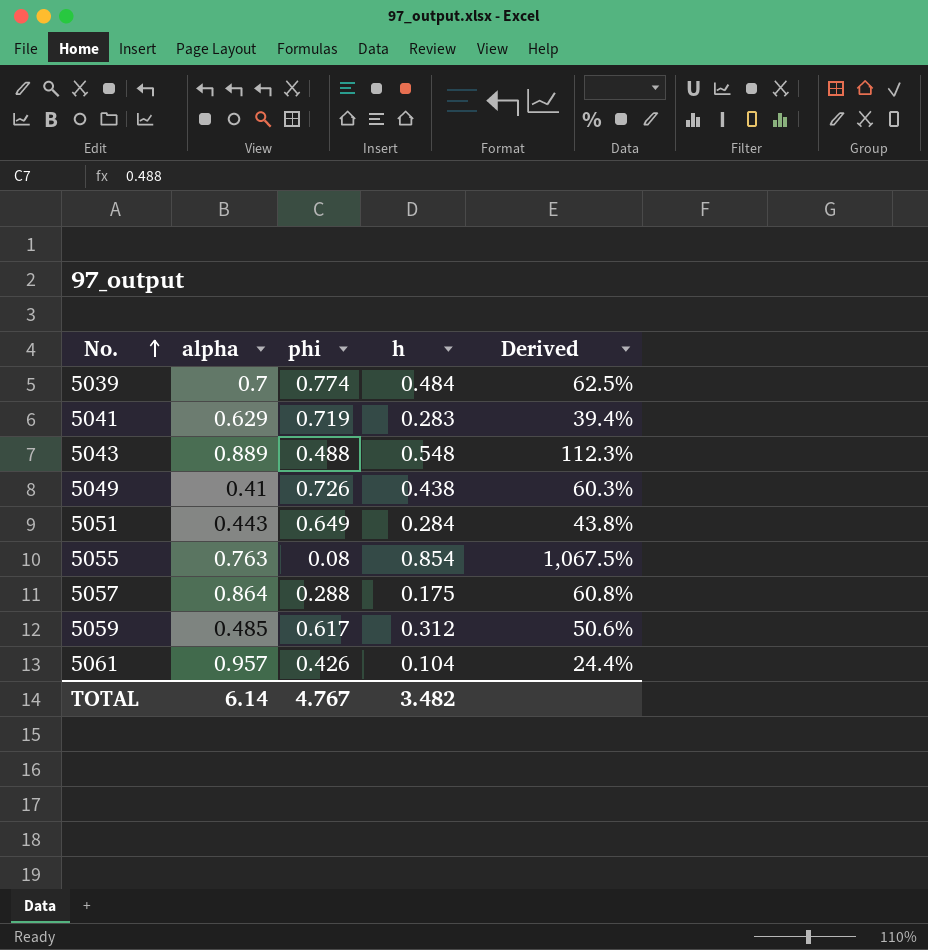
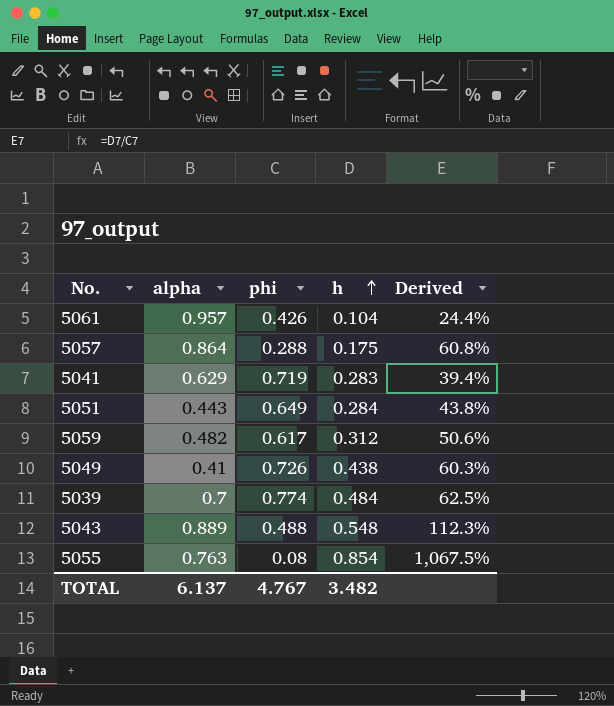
row order: No. ascending -> h ascending
5059 | alpha: 0.485 -> 0.482
TOTAL | alpha: 6.14 -> 6.137

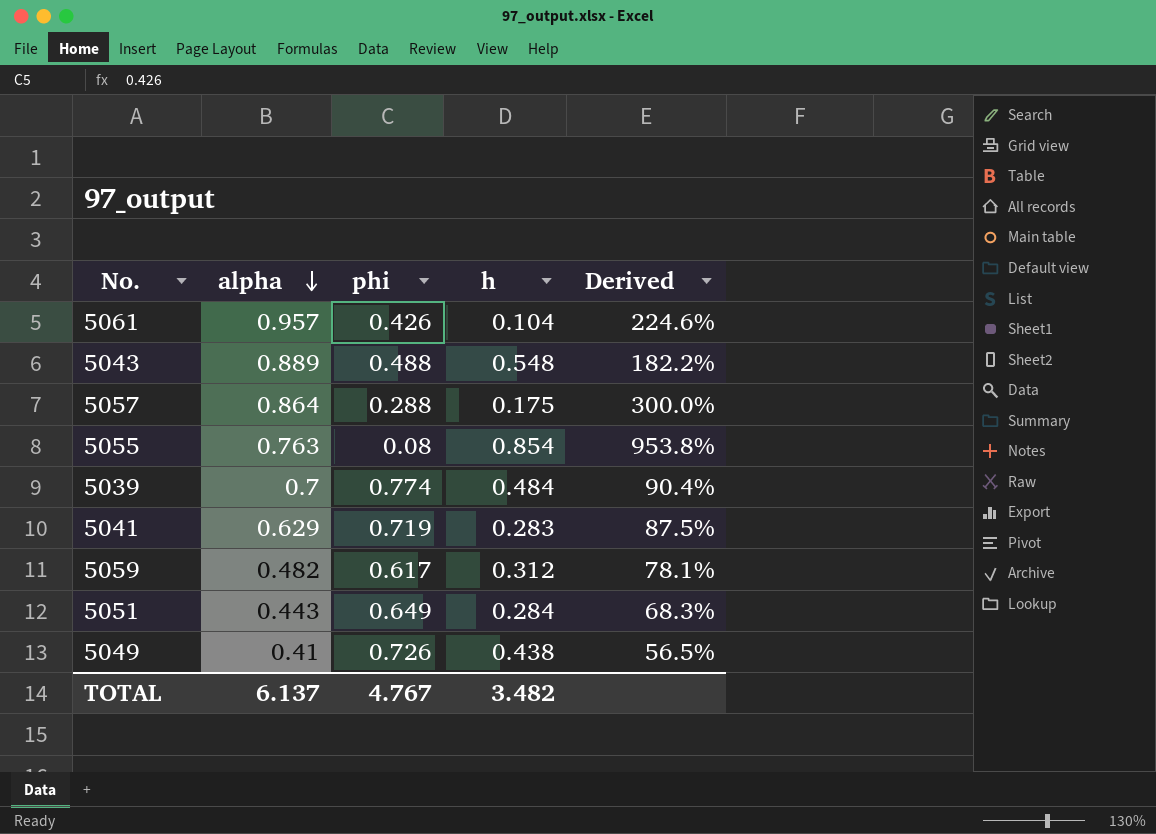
row order: h ascending -> alpha descending
column Derived | formula: [h] / [phi] -> [alpha] / [phi]

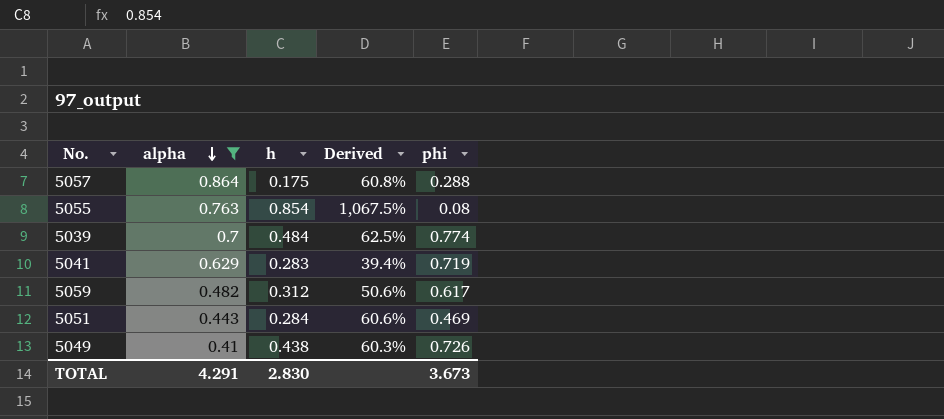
filter: none -> alpha <= 0.864
column Derived | formula: [alpha] / [phi] -> [h] / [phi]
column phi | position: 3 -> 5
5051 | phi: 0.649 -> 0.469
TOTAL | alpha: 6.137 -> 4.291
TOTAL | h: 3.482 -> 2.830
TOTAL | phi: 4.767 -> 3.673

